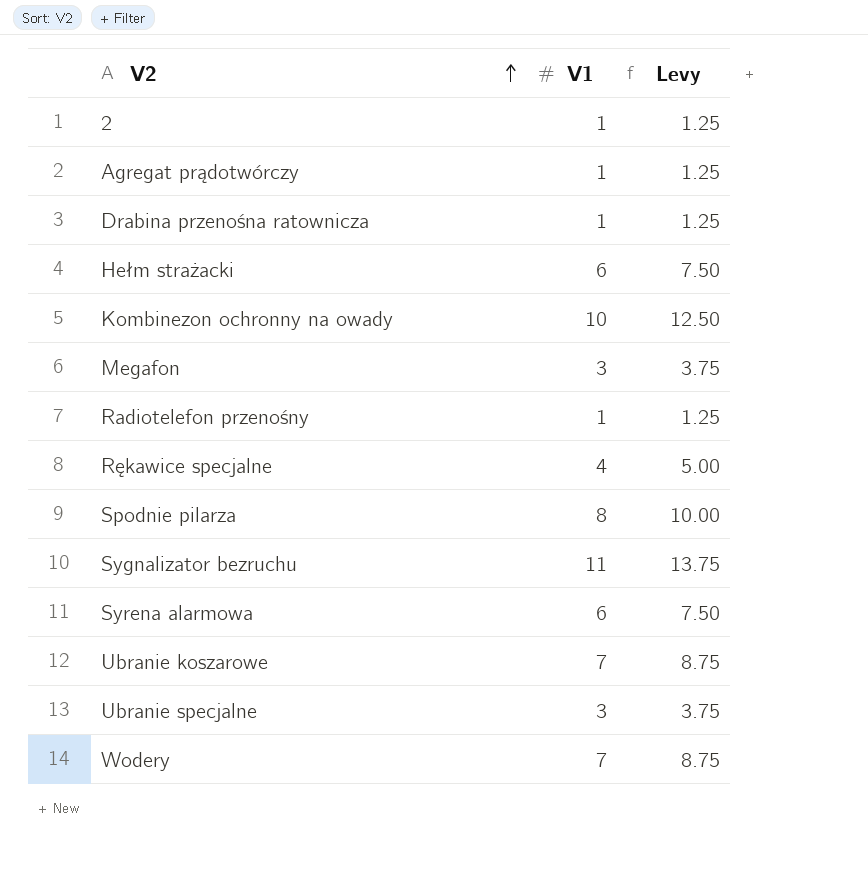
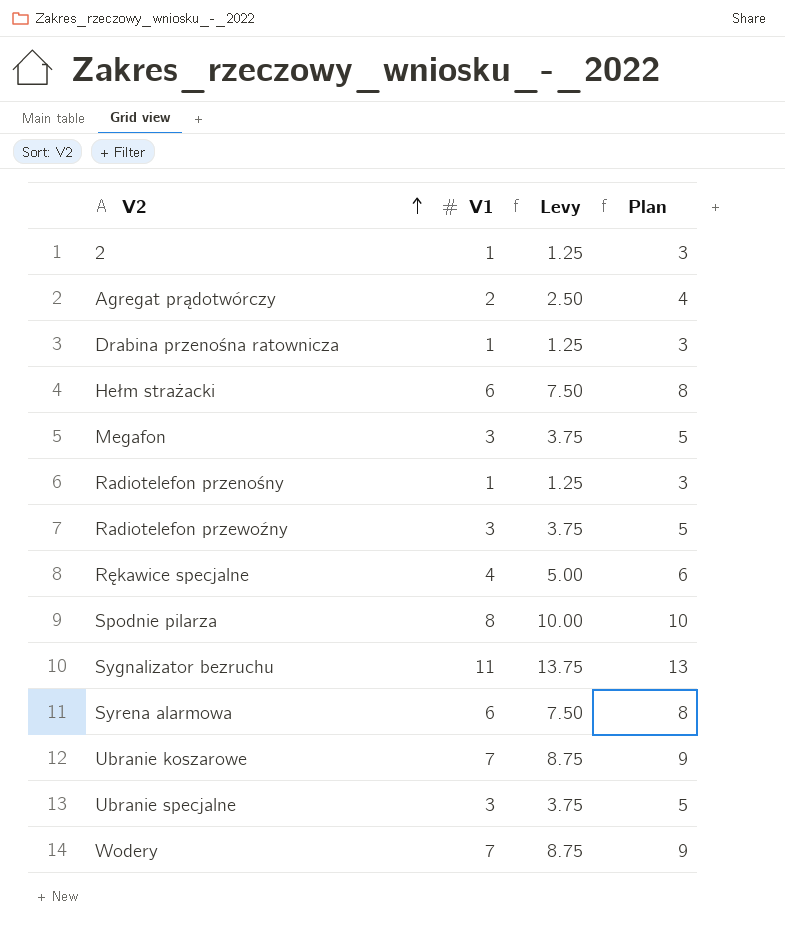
column Plan | formula: none -> [V1] + 2
row Kombinezon ochronny na owady: 10 | 12.50 -> none
Agregat prądotwórczy | V1: 1 -> 2
Agregat prądotwórczy | Levy: 1.25 -> 2.50
row Radiotelefon przewoźny: none -> 3 | 3.75 | 5

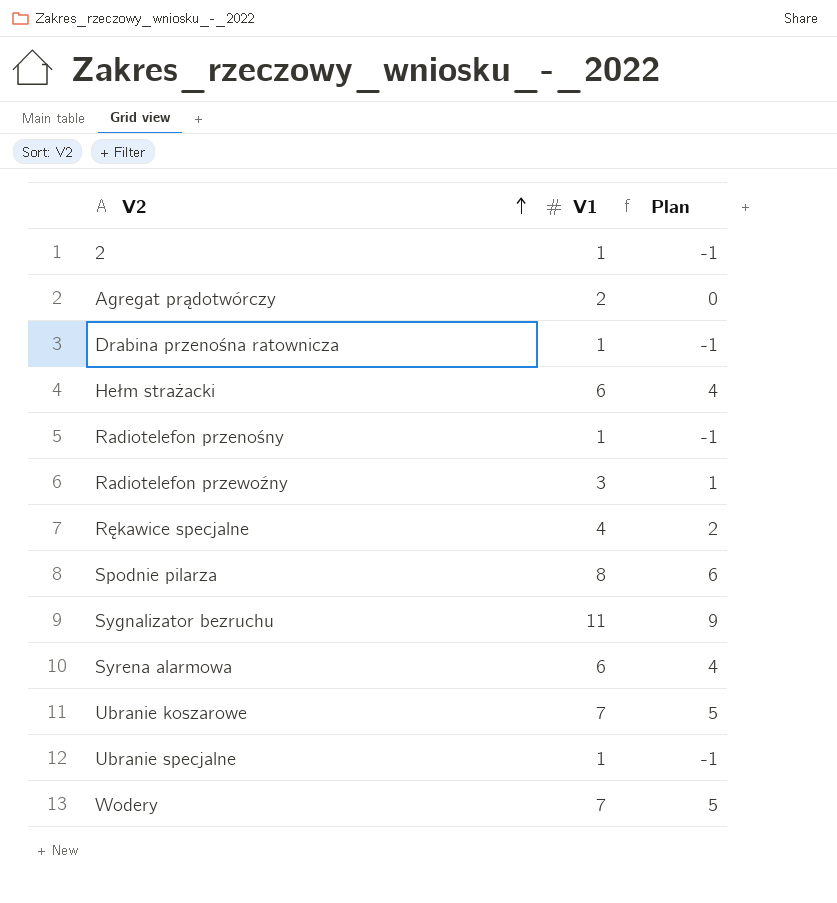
column Levy | formula: [V1] * 1.25 -> none
column Plan | formula: [V1] + 2 -> [V1] - 2
row Megafon: 3 | 3.75 | 5 -> none
Ubranie specjalne | V1: 3 -> 1

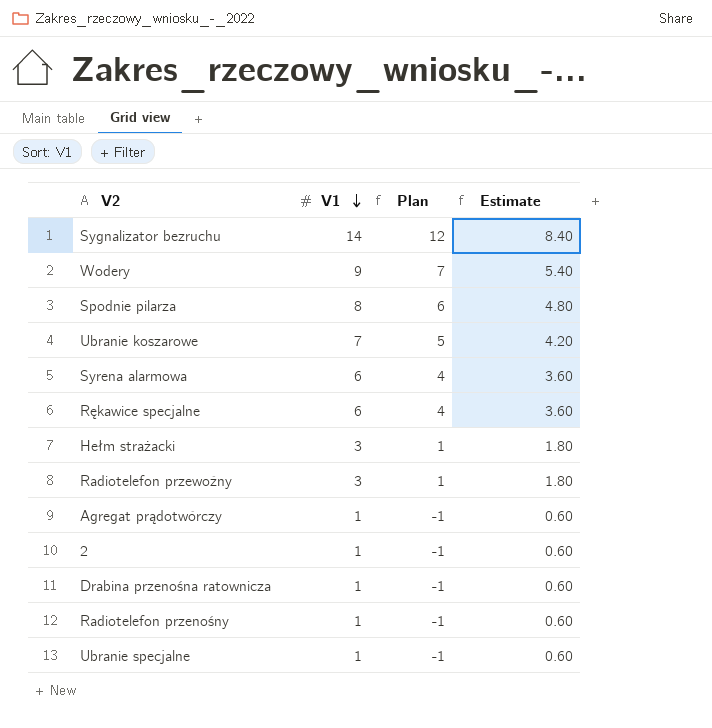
row order: V2 ascending -> V1 descending
column Estimate | formula: none -> [V1] * 0.6
Sygnalizator bezruchu | V1: 11 -> 14
Sygnalizator bezruchu | Plan: 9 -> 12
Wodery | V1: 7 -> 9
Wodery | Plan: 5 -> 7
Rękawice specjalne | V1: 4 -> 6
Rękawice specjalne | Plan: 2 -> 4
Hełm strażacki | V1: 6 -> 3
Hełm strażacki | Plan: 4 -> 1
Agregat prądotwórczy | V1: 2 -> 1
Agregat prądotwórczy | Plan: 0 -> -1

